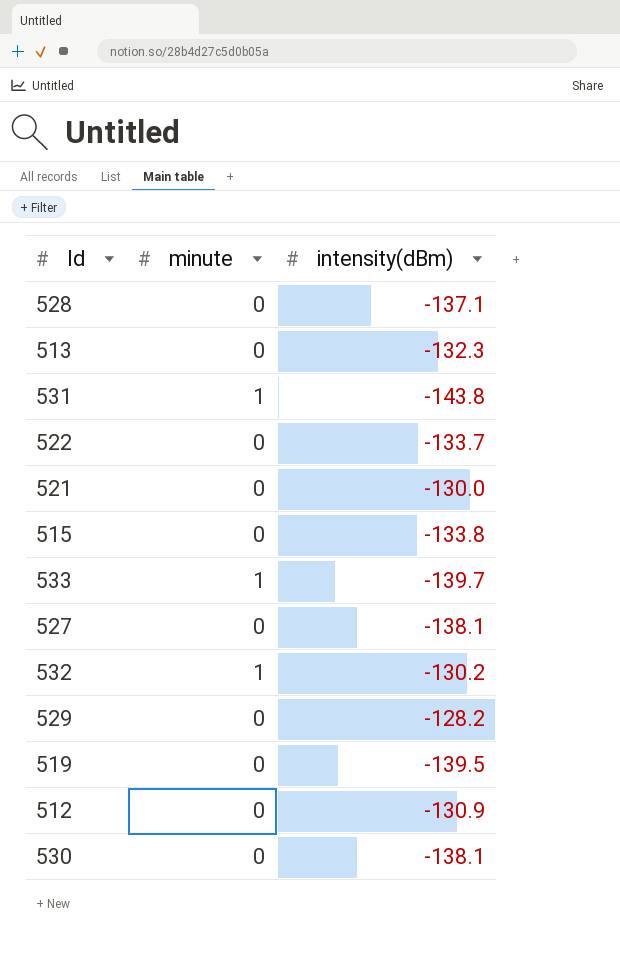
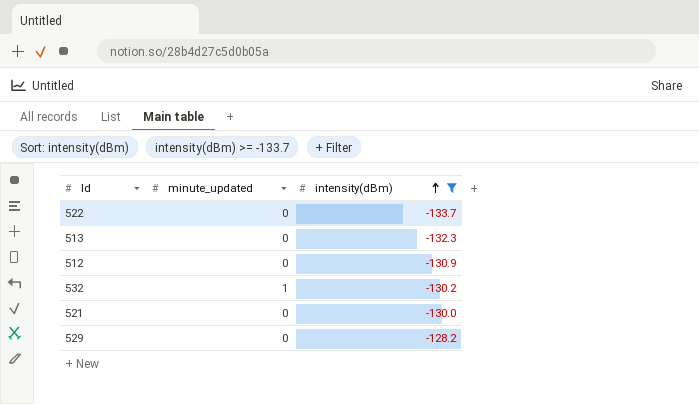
filter: none -> intensity(dBm) >= -133.7
row order: none -> intensity(dBm) ascending
column name: minute -> minute_updated

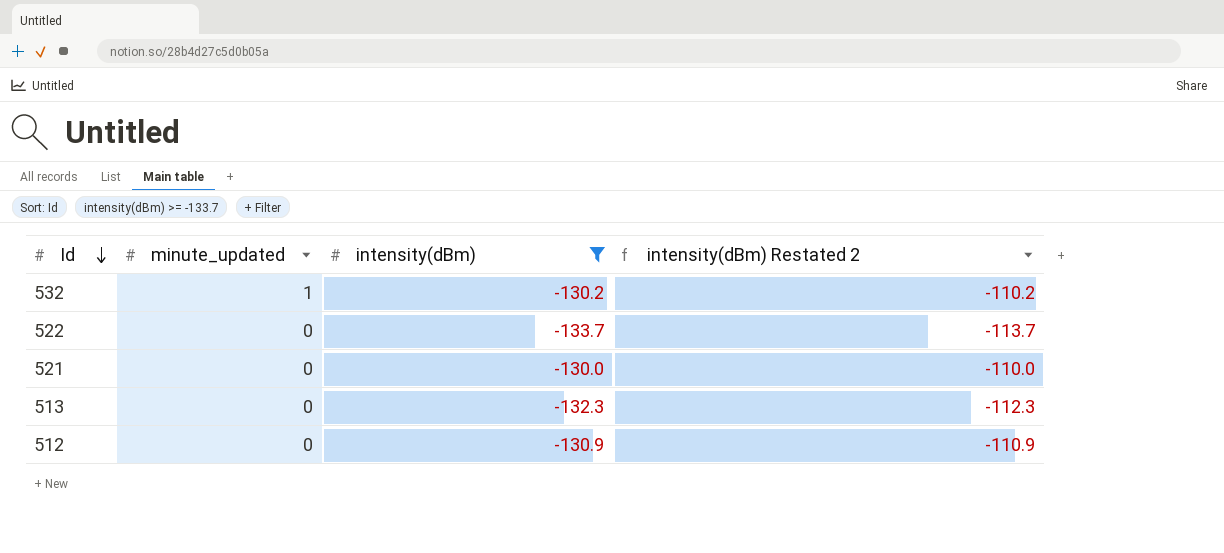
row order: intensity(dBm) ascending -> Id descending
column intensity(dBm) Restated 2 | formula: none -> [intensity(dBm)] + 20
row 529: 0 | -128.2 -> none

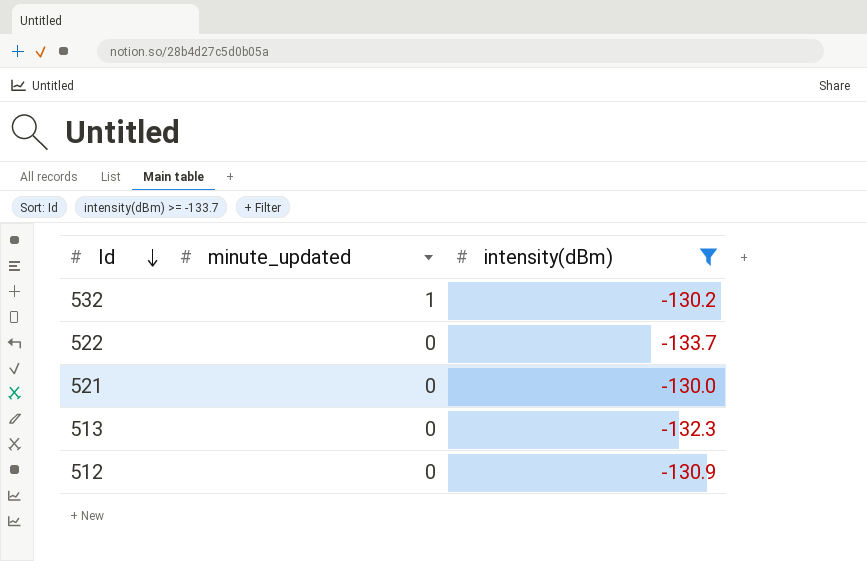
column intensity(dBm) Restated 2 | formula: [intensity(dBm)] + 20 -> none

